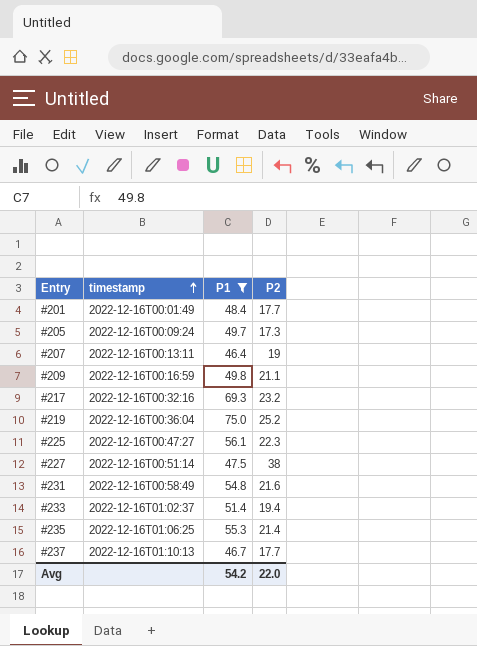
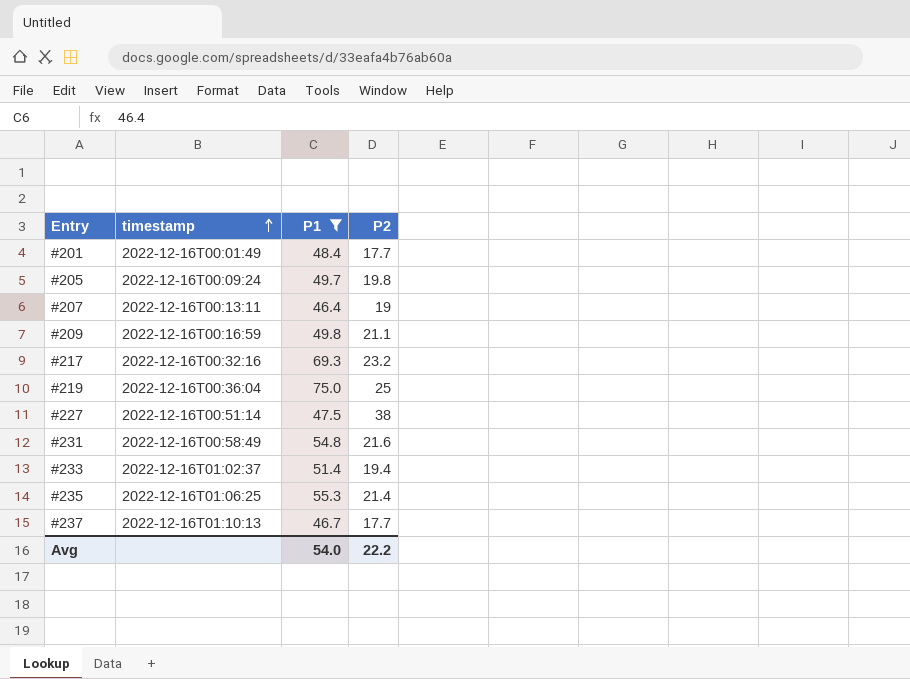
row #225: 2022-12-16T00:47:27 | 56.1 | 22.3 -> none
#205 | P2: 17.3 -> 19.8
#219 | P2: 25.2 -> 25
Avg | P1: 54.2 -> 54.0
Avg | P2: 22.0 -> 22.2

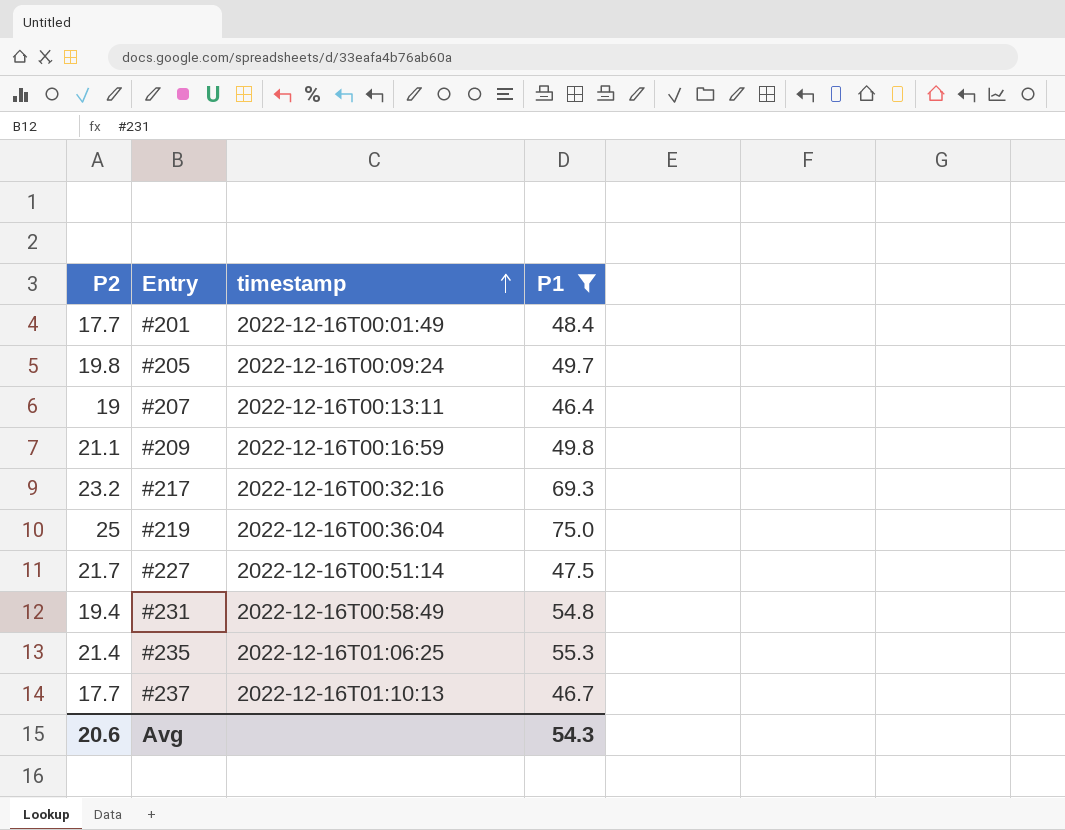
column P2 | position: 4 -> 1
row #233: 2022-12-16T01:02:37 | 51.4 | 19.4 -> none
#227 | P2: 38 -> 21.7
#231 | P2: 21.6 -> 19.4
Avg | P2: 22.2 -> 20.6
Avg | P1: 54.0 -> 54.3

